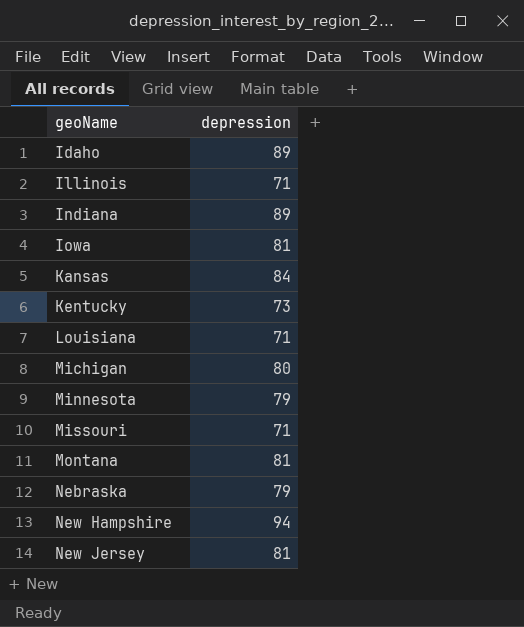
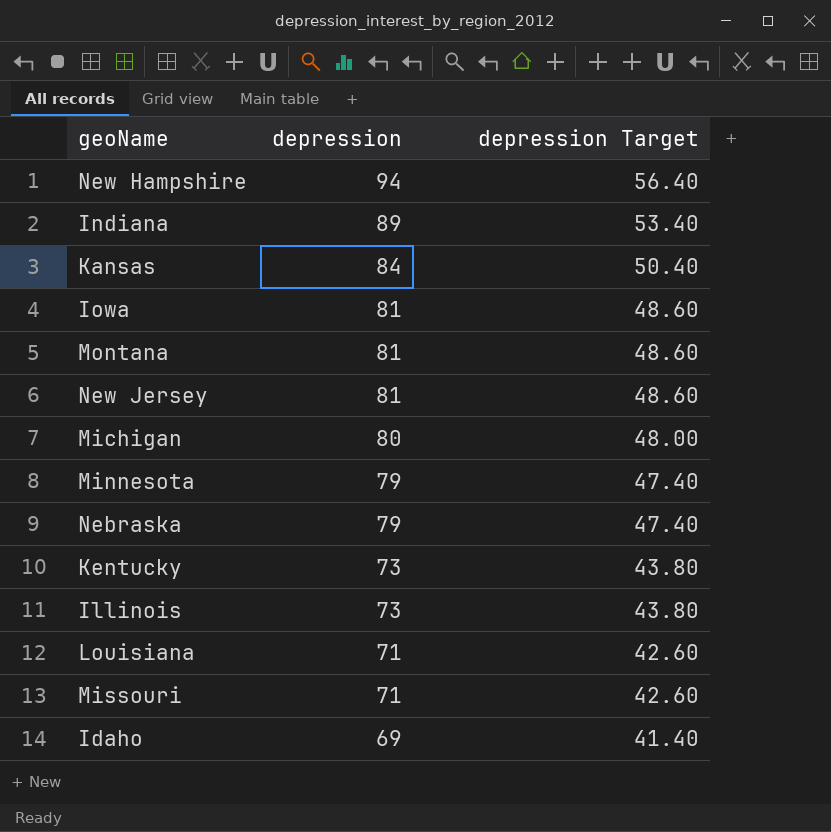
row order: geoName ascending -> depression descending
column depression Target | formula: none -> [depression] * 0.6
Illinois | depression: 71 -> 73
Idaho | depression: 89 -> 69

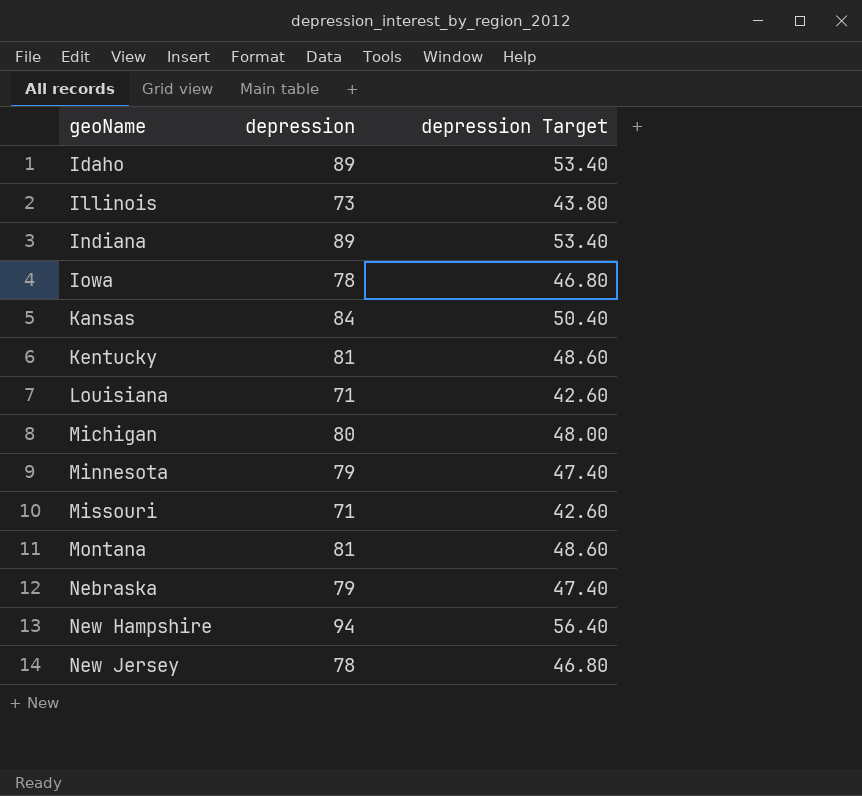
row order: depression descending -> geoName ascending
Idaho | depression: 69 -> 89
Idaho | depression Target: 41.40 -> 53.40
Iowa | depression: 81 -> 78
Iowa | depression Target: 48.60 -> 46.80
Kentucky | depression: 73 -> 81
Kentucky | depression Target: 43.80 -> 48.60
New Jersey | depression: 81 -> 78
New Jersey | depression Target: 48.60 -> 46.80

